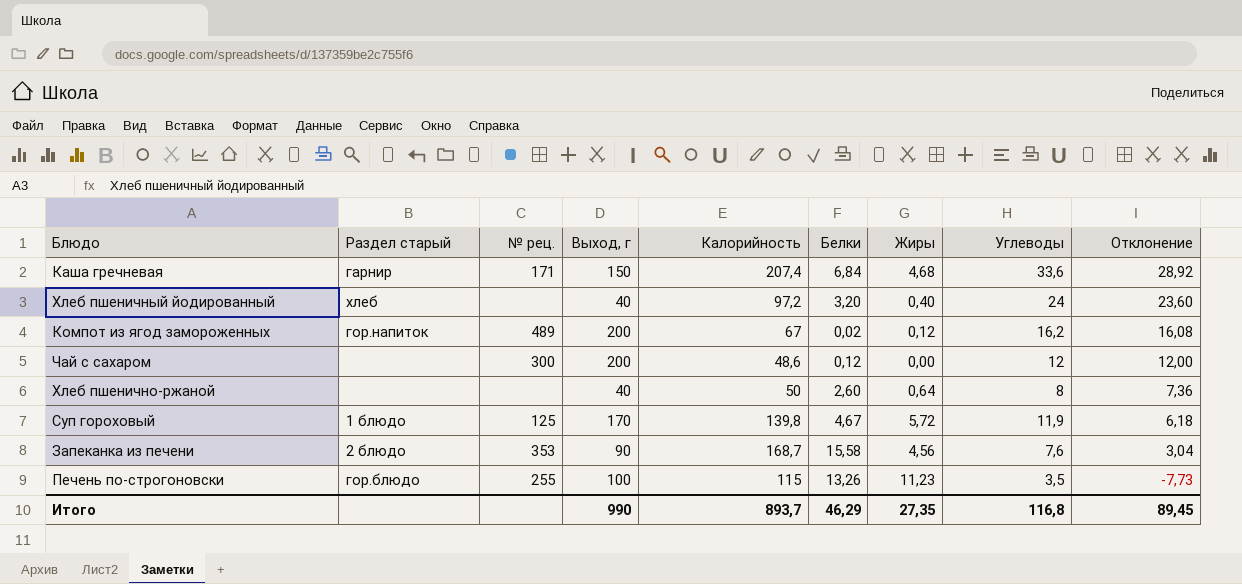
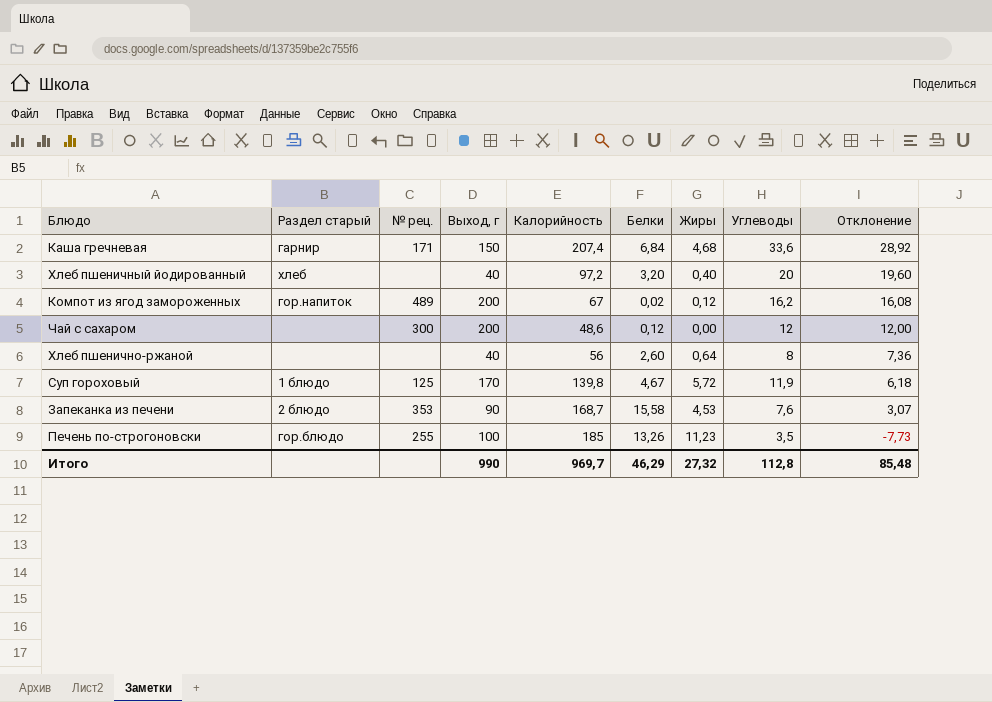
Хлеб пшеничный йодированный | Углеводы: 24 -> 20
Хлеб пшеничный йодированный | Отклонение: 23,60 -> 19,60
Хлеб пшенично-ржаной | Калорийность: 50 -> 56
Запеканка из печени | Жиры: 4,56 -> 4,53
Запеканка из печени | Отклонение: 3,04 -> 3,07
Печень по-строгоновски | Калорийность: 115 -> 185
Итого | Калорийность: 893,7 -> 969,7
Итого | Жиры: 27,35 -> 27,32
Итого | Углеводы: 116,8 -> 112,8
Итого | Отклонение: 89,45 -> 85,48

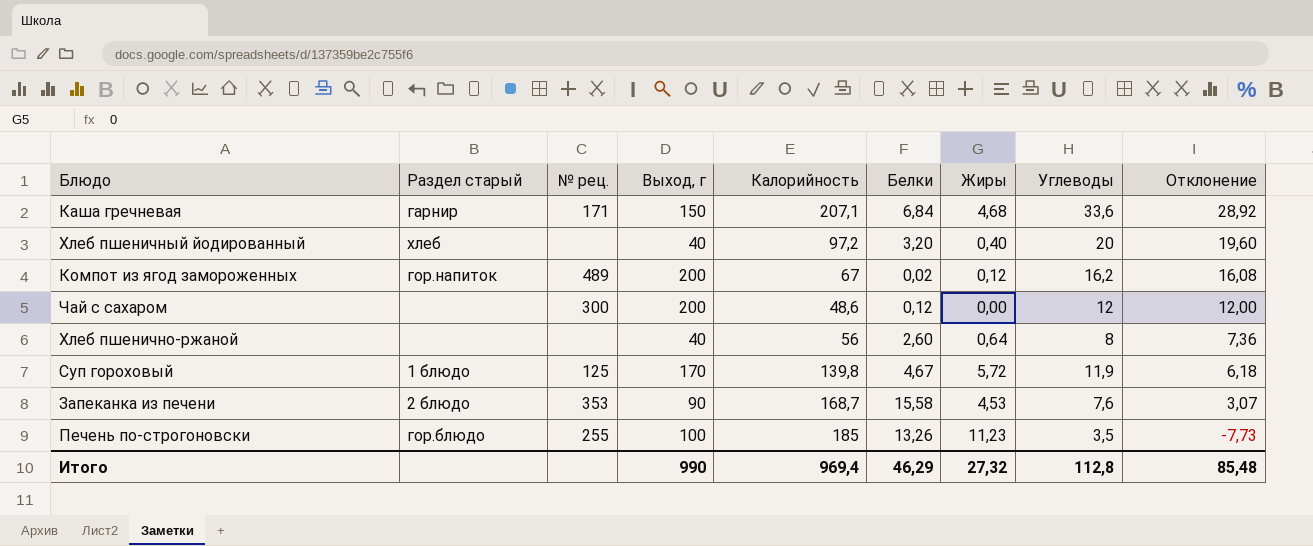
Каша гречневая | Калорийность: 207,4 -> 207,1
Итого | Калорийность: 969,7 -> 969,4

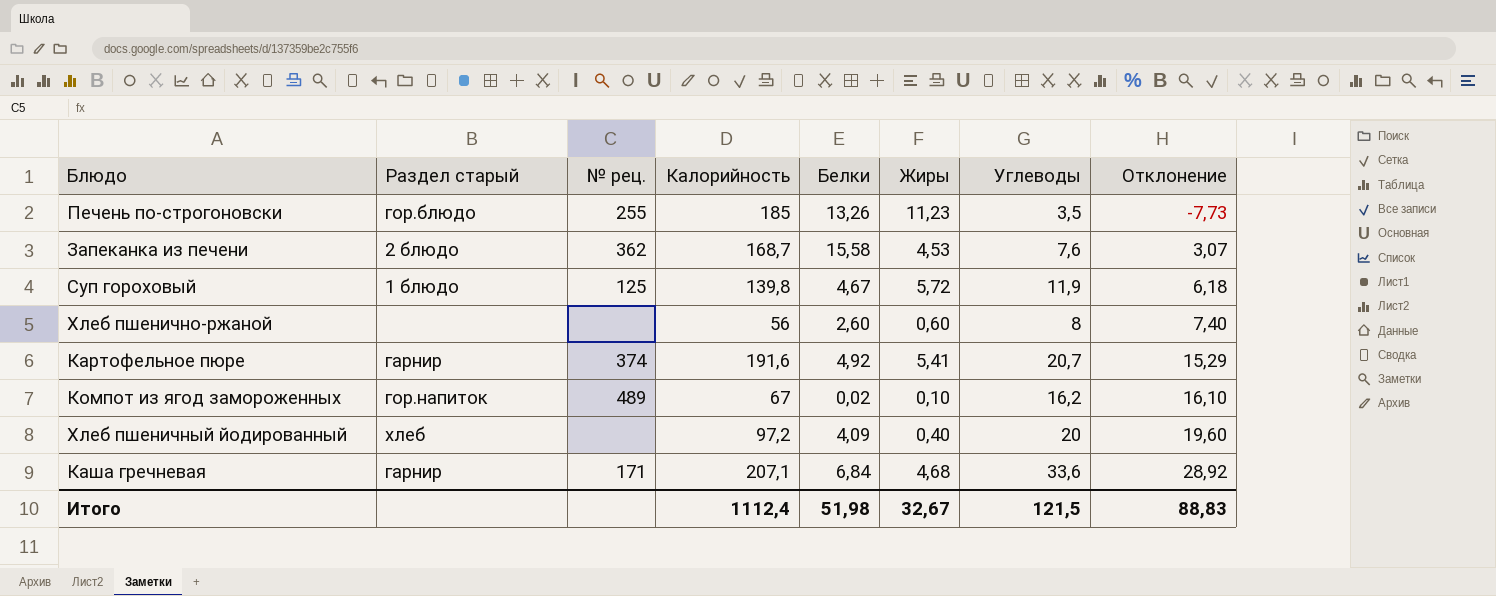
row order: Отклонение descending -> Отклонение ascending
column Выход, г | position: 4 -> none
row Чай с сахаром: none | 300 | 200 | 48,6 | 0,12 | 0,00 | 12 | 12,00 -> none
Запеканка из печени | № рец.: 353 -> 362
Хлеб пшенично-ржаной | Жиры: 0,64 -> 0,60
Хлеб пшенично-ржаной | Отклонение: 7,36 -> 7,40
row Картофельное пюре: none -> гарнир | 374 | 191,6 | 4,92 | 5,41 | 20,7 | 15,29
Компот из ягод замороженных | Жиры: 0,12 -> 0,10
Компот из ягод замороженных | Отклонение: 16,08 -> 16,10
Хлеб пшеничный йодированный | Белки: 3,20 -> 4,09
Итого | Калорийность: 969,4 -> 1112,4
Итого | Белки: 46,29 -> 51,98
Итого | Жиры: 27,32 -> 32,67
Итого | Углеводы: 112,8 -> 121,5
Итого | Отклонение: 85,48 -> 88,83

